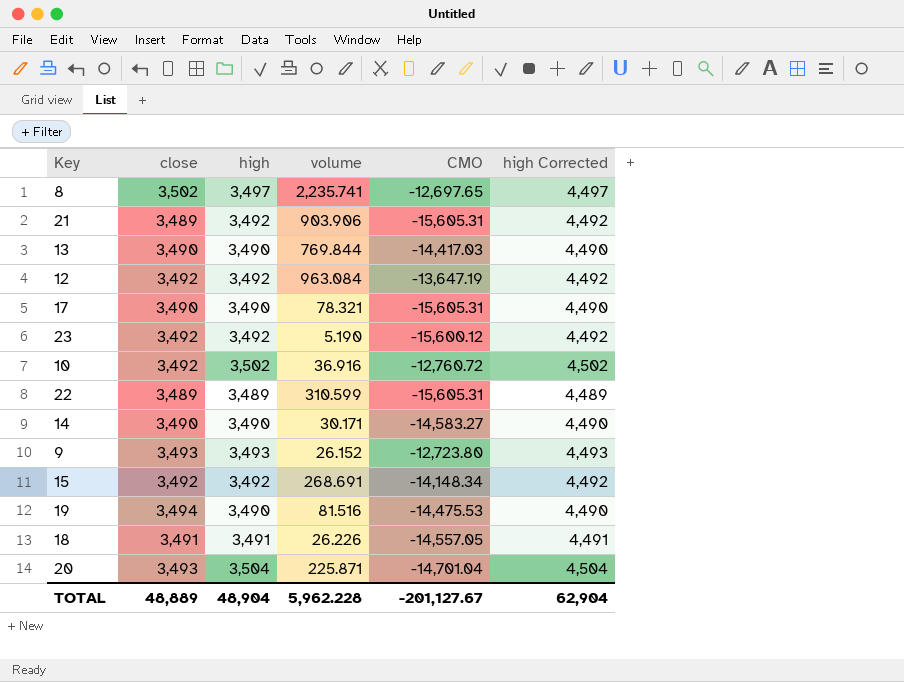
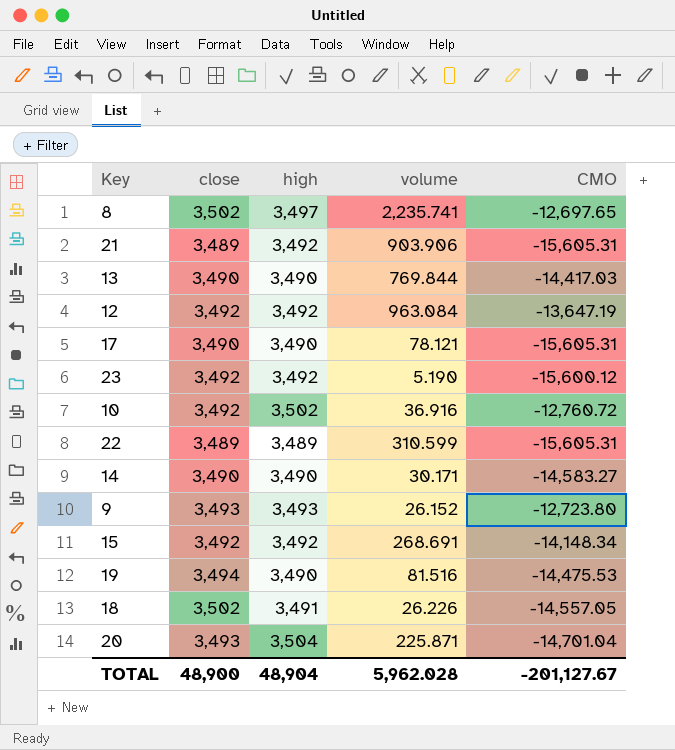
column high Corrected | formula: [high] + 1000 -> none
17 | volume: 78.321 -> 78.121
18 | close: 3,491 -> 3,502
TOTAL | close: 48,889 -> 48,900
TOTAL | volume: 5,962.228 -> 5,962.028

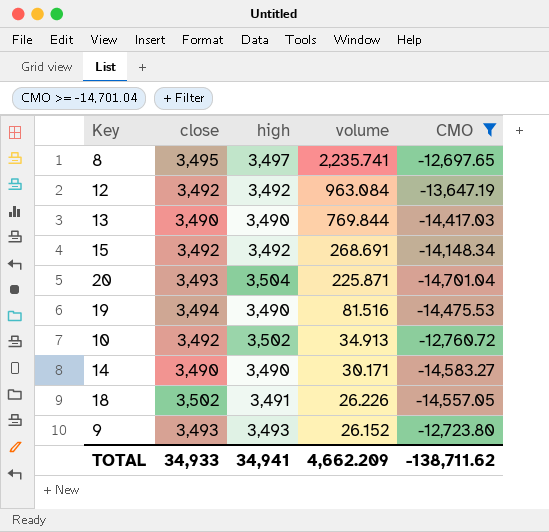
filter: none -> CMO >= -14,701.04
row order: none -> volume descending
8 | close: 3,502 -> 3,495
10 | volume: 36.916 -> 34.913
TOTAL | close: 48,900 -> 34,933
TOTAL | high: 48,904 -> 34,941
TOTAL | volume: 5,962.028 -> 4,662.209
TOTAL | CMO: -201,127.67 -> -138,711.62

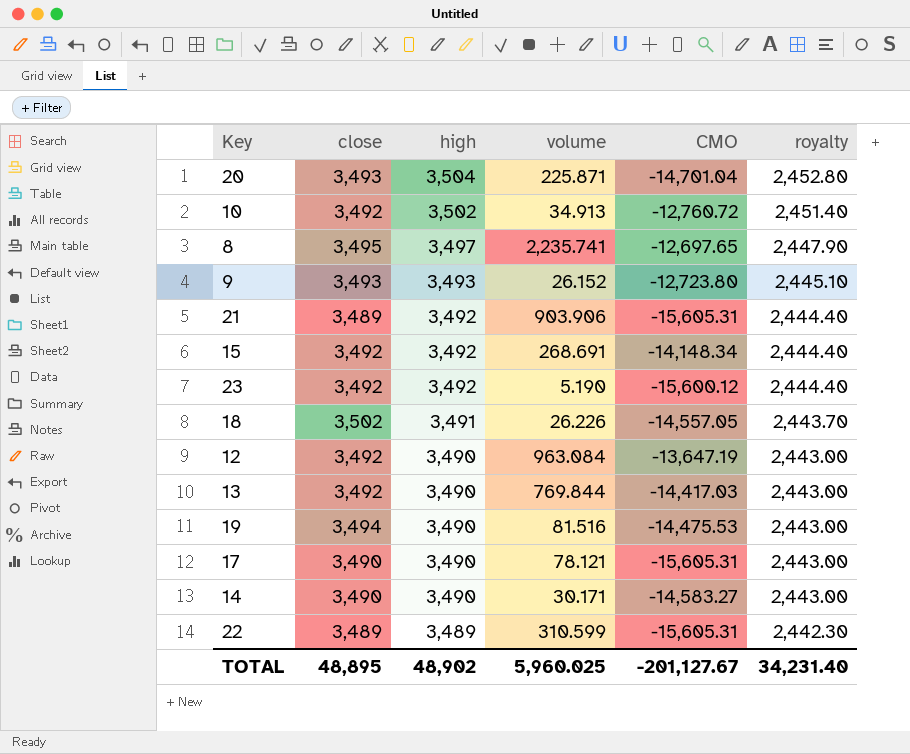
filter: CMO >= -14,701.04 -> none
row order: volume descending -> high descending
column royalty | formula: none -> [high] * 0.7
12 | high: 3,492 -> 3,490
13 | close: 3,490 -> 3,492
TOTAL | close: 34,933 -> 48,895
TOTAL | high: 34,941 -> 48,902
TOTAL | volume: 4,662.209 -> 5,960.025
TOTAL | CMO: -138,711.62 -> -201,127.67

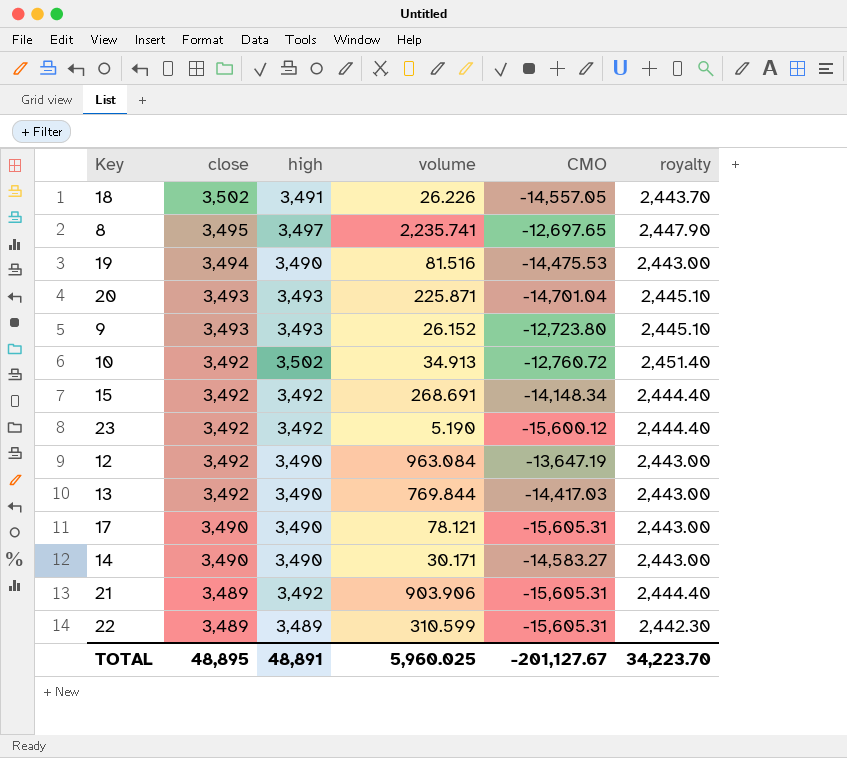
row order: high descending -> close descending
20 | high: 3,504 -> 3,493
20 | royalty: 2,452.80 -> 2,445.10
TOTAL | high: 48,902 -> 48,891
TOTAL | royalty: 34,231.40 -> 34,223.70

